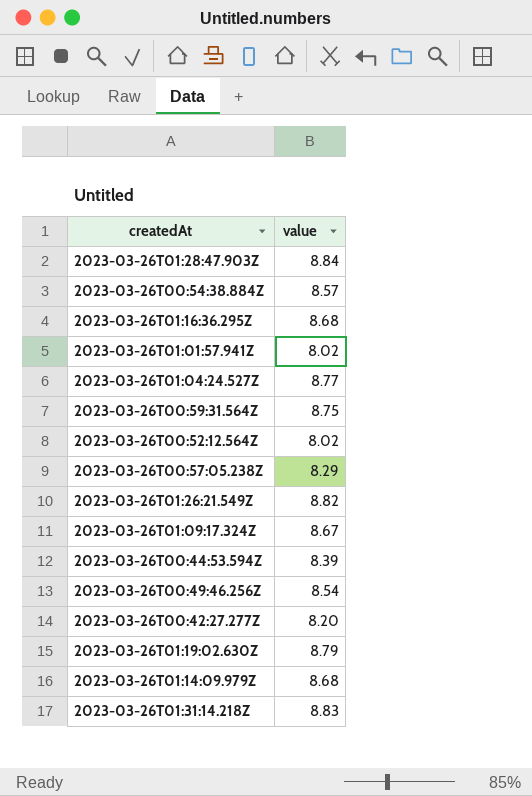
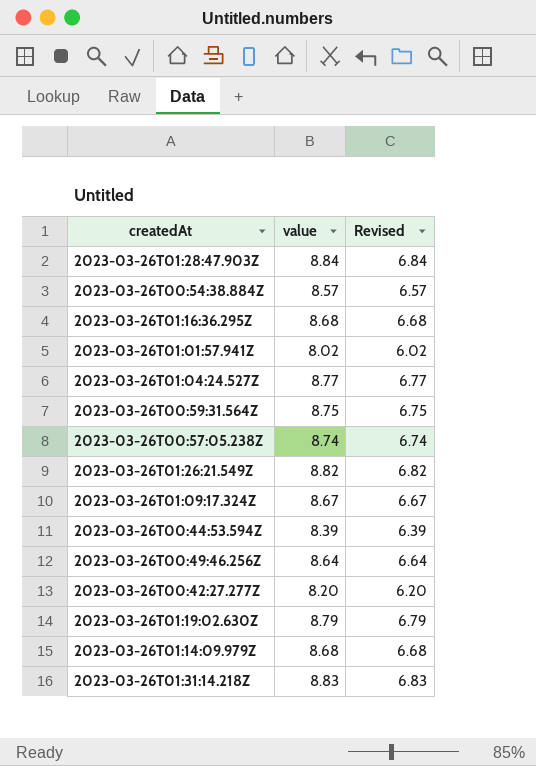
column Revised | formula: none -> [value] - 2
row 2023-03-26T00:52:12.564Z: 8.02 -> none
2023-03-26T00:57:05.238Z | value: 8.29 -> 8.74
2023-03-26T00:49:46.256Z | value: 8.54 -> 8.64

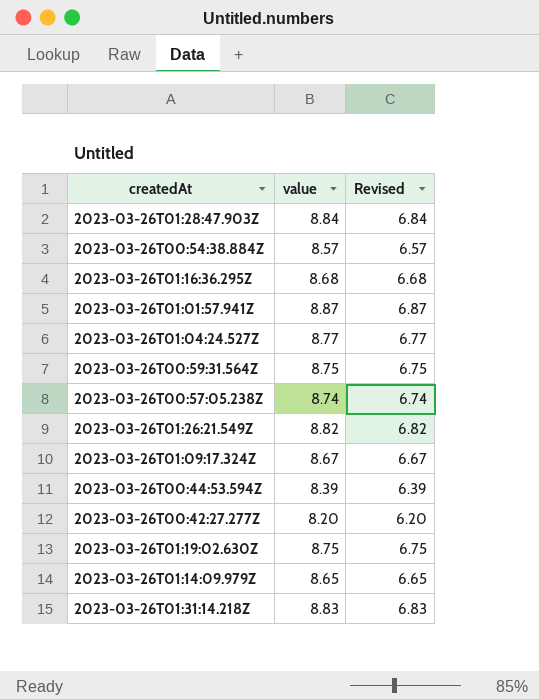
row 2023-03-26T00:49:46.256Z: 8.64 | 6.64 -> none
2023-03-26T01:01:57.941Z | value: 8.02 -> 8.87
2023-03-26T01:01:57.941Z | Revised: 6.02 -> 6.87
2023-03-26T01:19:02.630Z | value: 8.79 -> 8.75
2023-03-26T01:19:02.630Z | Revised: 6.79 -> 6.75
2023-03-26T01:14:09.979Z | value: 8.68 -> 8.65
2023-03-26T01:14:09.979Z | Revised: 6.68 -> 6.65

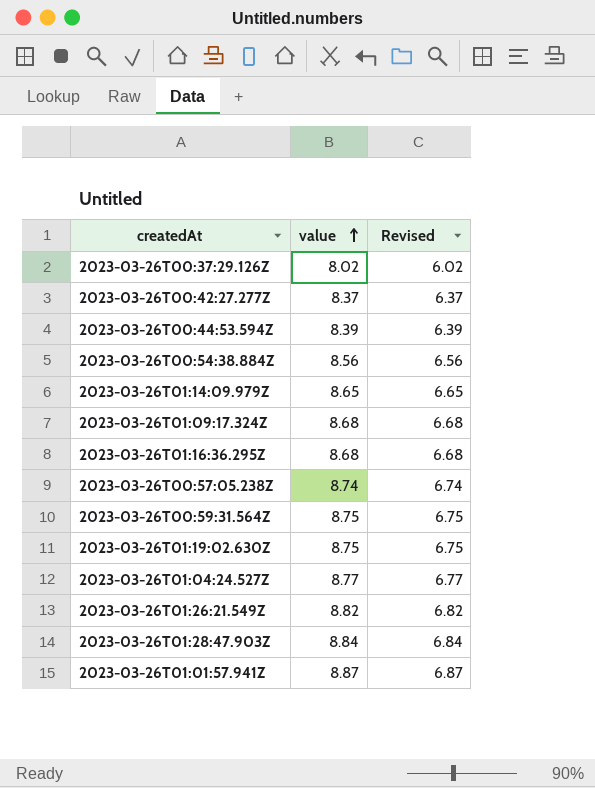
row order: none -> value ascending
row 2023-03-26T01:31:14.218Z: 8.83 | 6.83 -> none
row 2023-03-26T00:37:29.126Z: none -> 8.02 | 6.02
2023-03-26T00:42:27.277Z | value: 8.20 -> 8.37
2023-03-26T00:42:27.277Z | Revised: 6.20 -> 6.37
2023-03-26T00:54:38.884Z | value: 8.57 -> 8.56
2023-03-26T00:54:38.884Z | Revised: 6.57 -> 6.56
2023-03-26T01:09:17.324Z | value: 8.67 -> 8.68
2023-03-26T01:09:17.324Z | Revised: 6.67 -> 6.68

